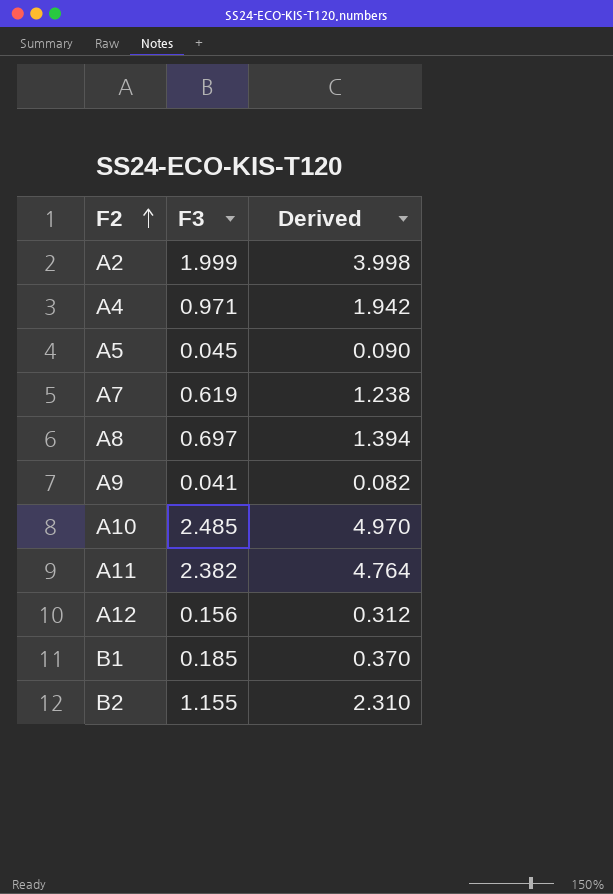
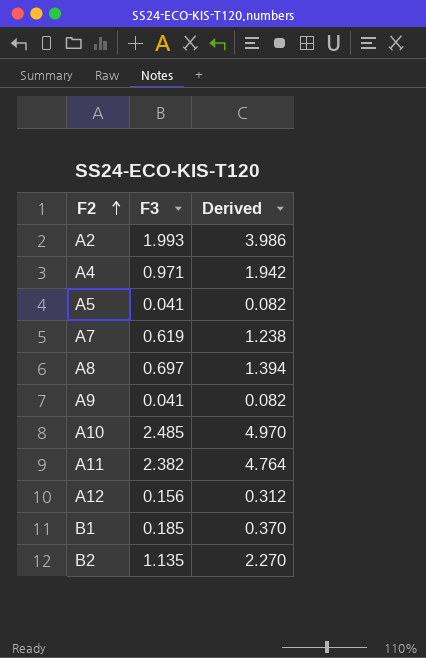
A2 | F3: 1.999 -> 1.993
A2 | Derived: 3.998 -> 3.986
A5 | F3: 0.045 -> 0.041
A5 | Derived: 0.090 -> 0.082
B2 | F3: 1.155 -> 1.135
B2 | Derived: 2.310 -> 2.270

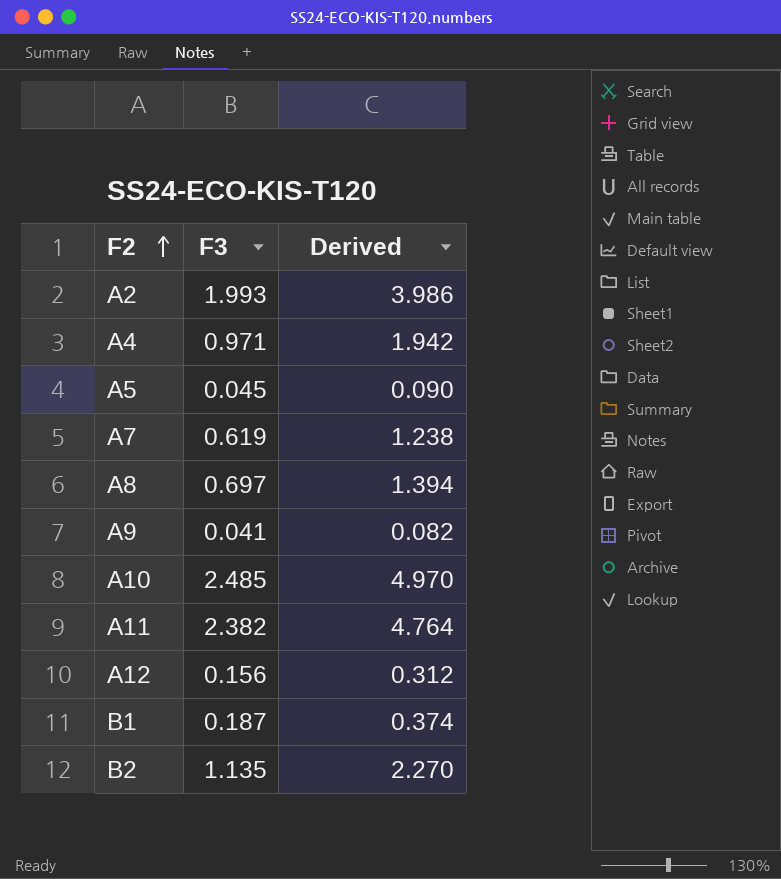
A5 | F3: 0.041 -> 0.045
A5 | Derived: 0.082 -> 0.090
B1 | F3: 0.185 -> 0.187
B1 | Derived: 0.370 -> 0.374

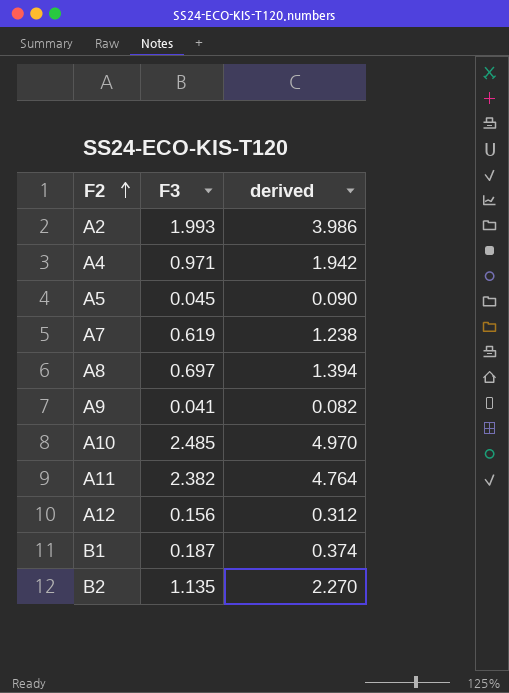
column name: Derived -> derived

